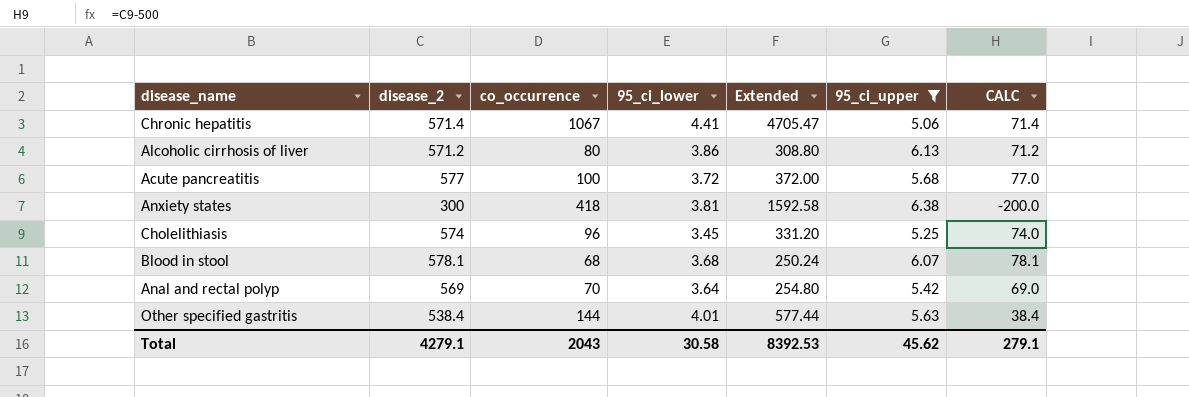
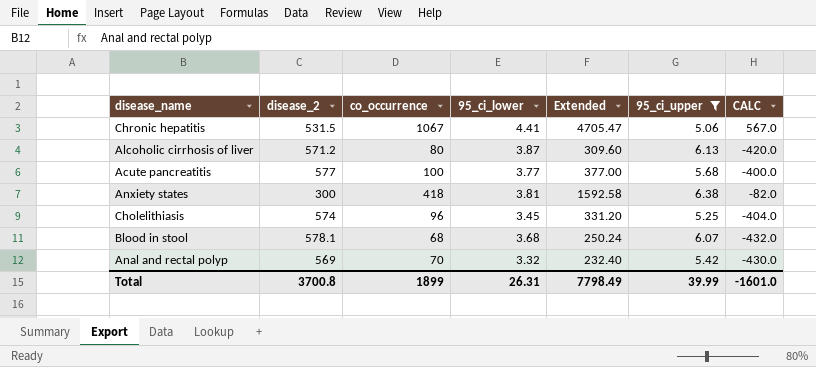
column CALC | formula: [disease_2] - 500 -> [co_occurrence] - 500
row Other specified gastritis: 538.4 | 144 | 4.01 | 577.44 | 5.63 | 38.4 -> none
Chronic hepatitis | disease_2: 571.4 -> 531.5
Alcoholic cirrhosis of liver | 95_ci_lower: 3.86 -> 3.87
Alcoholic cirrhosis of liver | Extended: 308.80 -> 309.60
Acute pancreatitis | 95_ci_lower: 3.72 -> 3.77
Acute pancreatitis | Extended: 372.00 -> 377.00
Anal and rectal polyp | 95_ci_lower: 3.64 -> 3.32
Anal and rectal polyp | Extended: 254.80 -> 232.40
Total | disease_2: 4279.1 -> 3700.8
Total | co_occurrence: 2043 -> 1899
Total | 95_ci_lower: 30.58 -> 26.31
Total | Extended: 8392.53 -> 7798.49
Total | 95_ci_upper: 45.62 -> 39.99
Total | CALC: 279.1 -> -1601.0

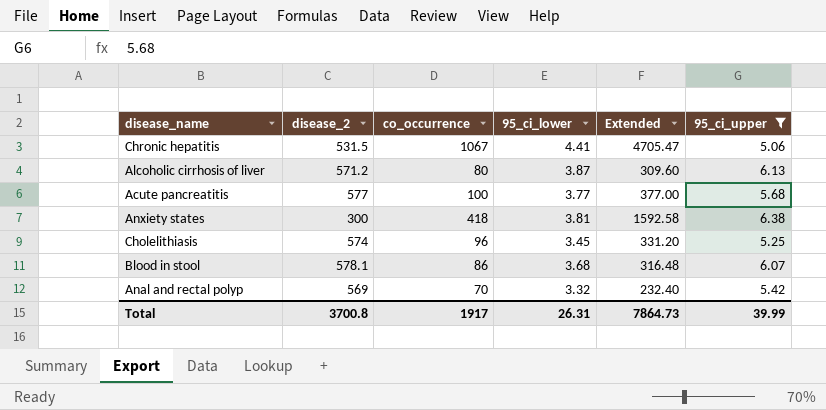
column CALC | formula: [co_occurrence] - 500 -> none
Blood in stool | co_occurrence: 68 -> 86
Blood in stool | Extended: 250.24 -> 316.48
Total | co_occurrence: 1899 -> 1917
Total | Extended: 7798.49 -> 7864.73

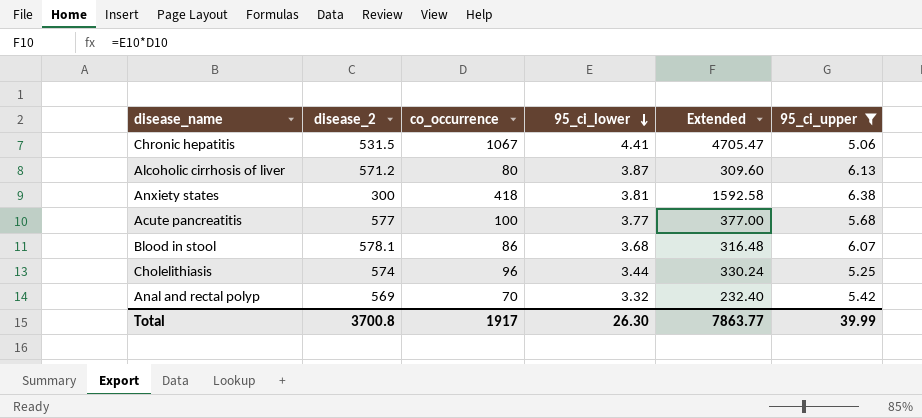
row order: none -> 95_ci_lower descending
Cholelithiasis | 95_ci_lower: 3.45 -> 3.44
Cholelithiasis | Extended: 331.20 -> 330.24
Total | 95_ci_lower: 26.31 -> 26.30
Total | Extended: 7864.73 -> 7863.77

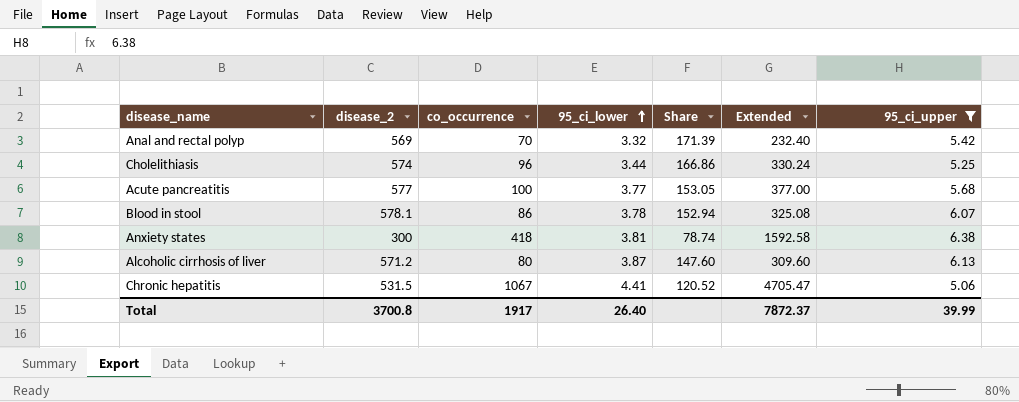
row order: 95_ci_lower descending -> 95_ci_lower ascending
column Share | formula: none -> [disease_2] / [95_ci_lower]
Blood in stool | 95_ci_lower: 3.68 -> 3.78
Blood in stool | Extended: 316.48 -> 325.08
Total | 95_ci_lower: 26.30 -> 26.40
Total | Extended: 7863.77 -> 7872.37

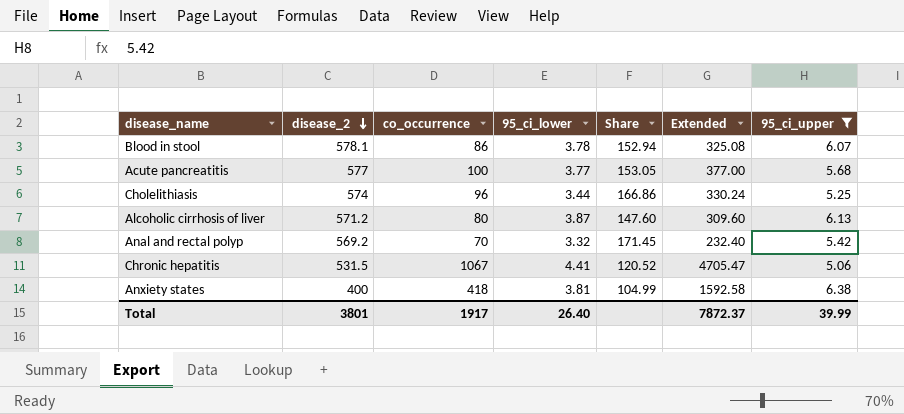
row order: 95_ci_lower ascending -> disease_2 descending
Anal and rectal polyp | disease_2: 569 -> 569.2
Anal and rectal polyp | Share: 171.39 -> 171.45
Anxiety states | disease_2: 300 -> 400
Anxiety states | Share: 78.74 -> 104.99
Total | disease_2: 3700.8 -> 3801

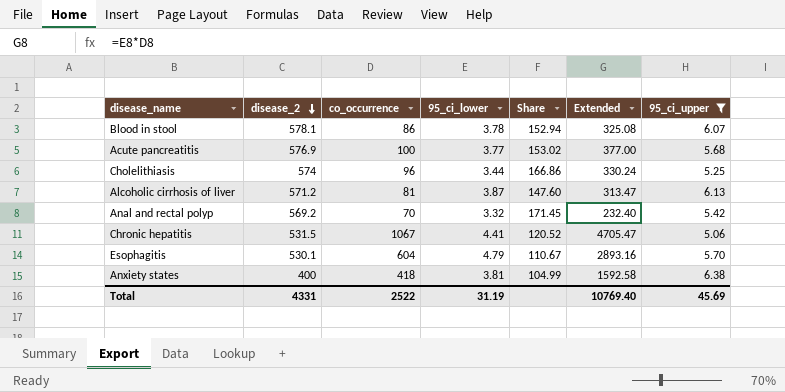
Acute pancreatitis | disease_2: 577 -> 576.9
Acute pancreatitis | Share: 153.05 -> 153.02
Alcoholic cirrhosis of liver | co_occurrence: 80 -> 81
Alcoholic cirrhosis of liver | Extended: 309.60 -> 313.47
row Esophagitis: none -> 530.1 | 604 | 4.79 | 110.67 | 2893.16 | 5.70
Total | disease_2: 3801 -> 4331
Total | co_occurrence: 1917 -> 2522
Total | 95_ci_lower: 26.40 -> 31.19
Total | Extended: 7872.37 -> 10769.40
Total | 95_ci_upper: 39.99 -> 45.69

